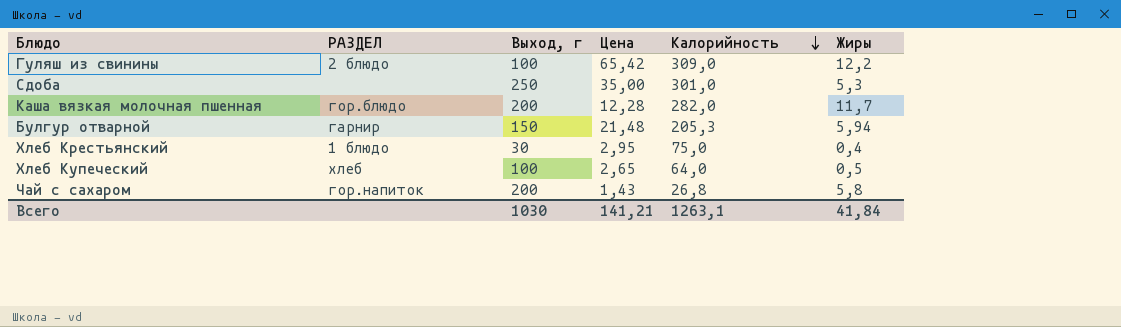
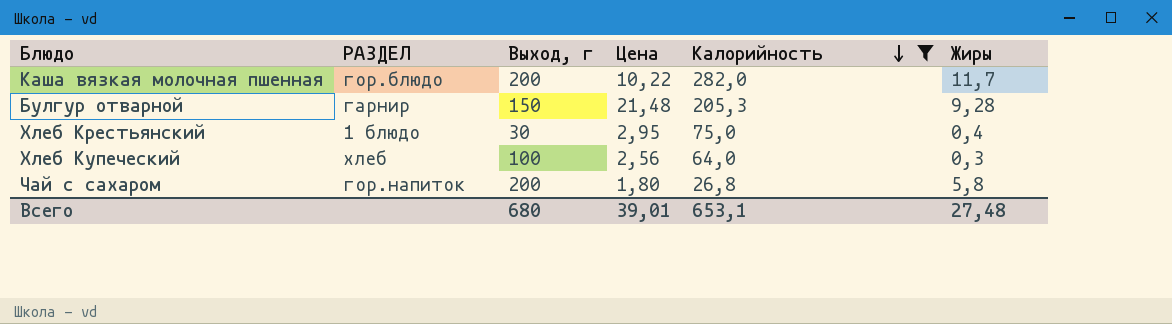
filter: none -> Калорийность <= 282,0
Каша вязкая молочная пшенная | Цена: 12,28 -> 10,22
Булгур отварной | Жиры: 5,94 -> 9,28
Хлеб Купеческий | Цена: 2,65 -> 2,56
Хлеб Купеческий | Жиры: 0,5 -> 0,3
Чай с сахаром | Цена: 1,43 -> 1,80
Всего | Выход, г: 1030 -> 680
Всего | Цена: 141,21 -> 39,01
Всего | Калорийность: 1263,1 -> 653,1
Всего | Жиры: 41,84 -> 27,48

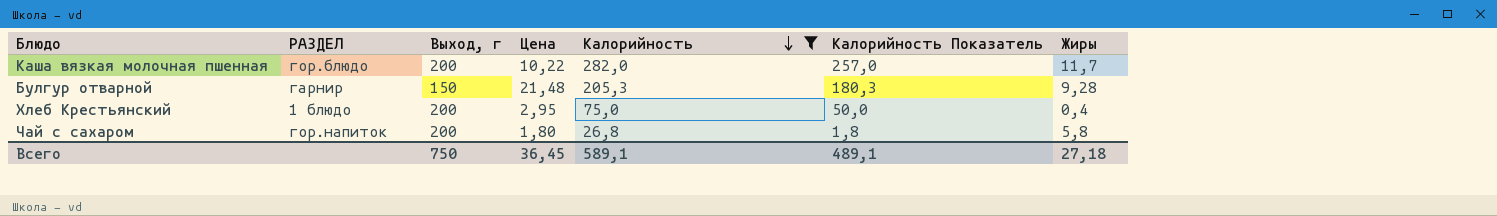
column Калорийность Показатель | formula: none -> [Калорийность] - 25
row Хлеб Купеческий: хлеб | 100 | 2,56 | 64,0 | 0,3 -> none
Хлеб Крестьянский | Выход, г: 30 -> 200
Всего | Выход, г: 680 -> 750
Всего | Цена: 39,01 -> 36,45
Всего | Калорийность: 653,1 -> 589,1
Всего | Жиры: 27,48 -> 27,18

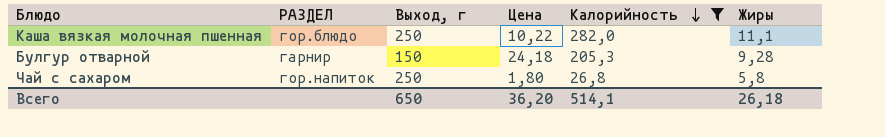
column Калорийность Показатель | formula: [Калорийность] - 25 -> none
row Хлеб Крестьянский: 1 блюдо | 200 | 2,95 | 75,0 | 50,0 | 0,4 -> none
Каша вязкая молочная пшенная | Выход, г: 200 -> 250
Каша вязкая молочная пшенная | Жиры: 11,7 -> 11,1
Булгур отварной | Цена: 21,48 -> 24,18
Чай с сахаром | Выход, г: 200 -> 250
Всего | Выход, г: 750 -> 650
Всего | Цена: 36,45 -> 36,20
Всего | Калорийность: 589,1 -> 514,1
Всего | Жиры: 27,18 -> 26,18

